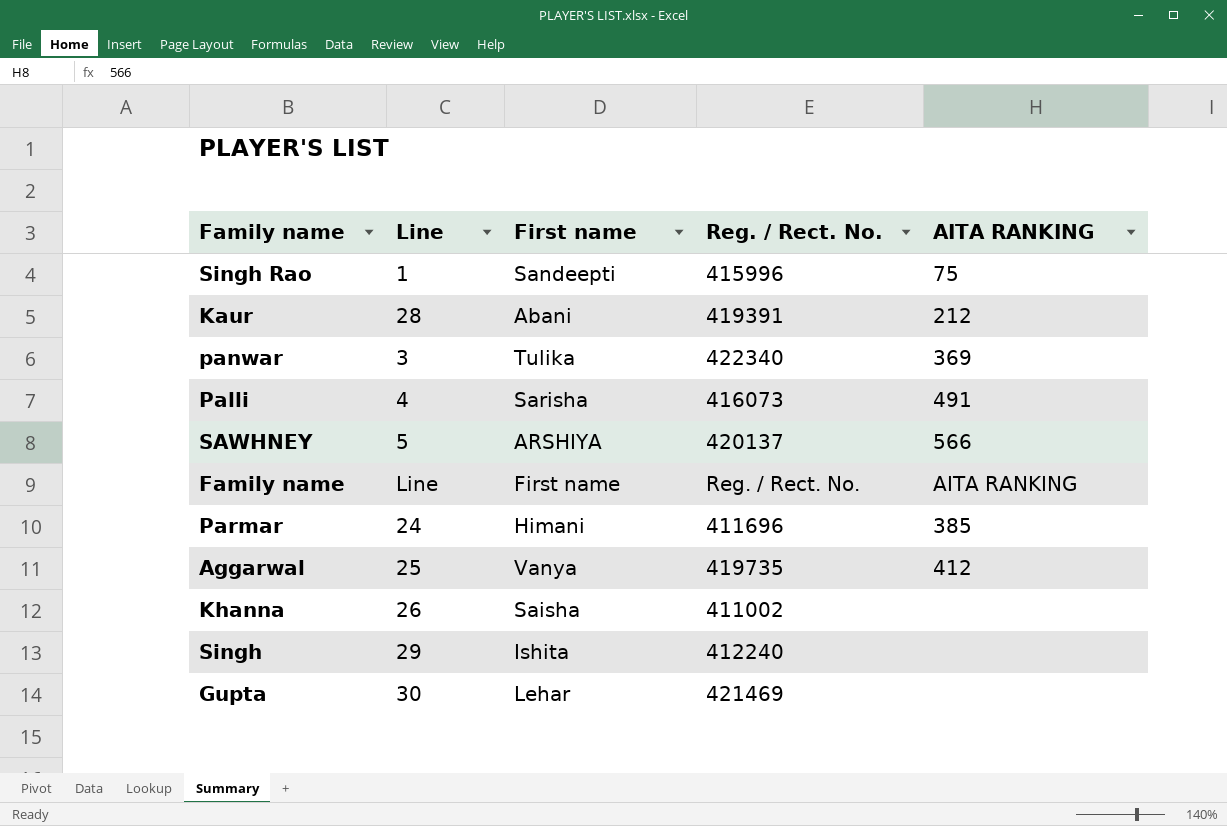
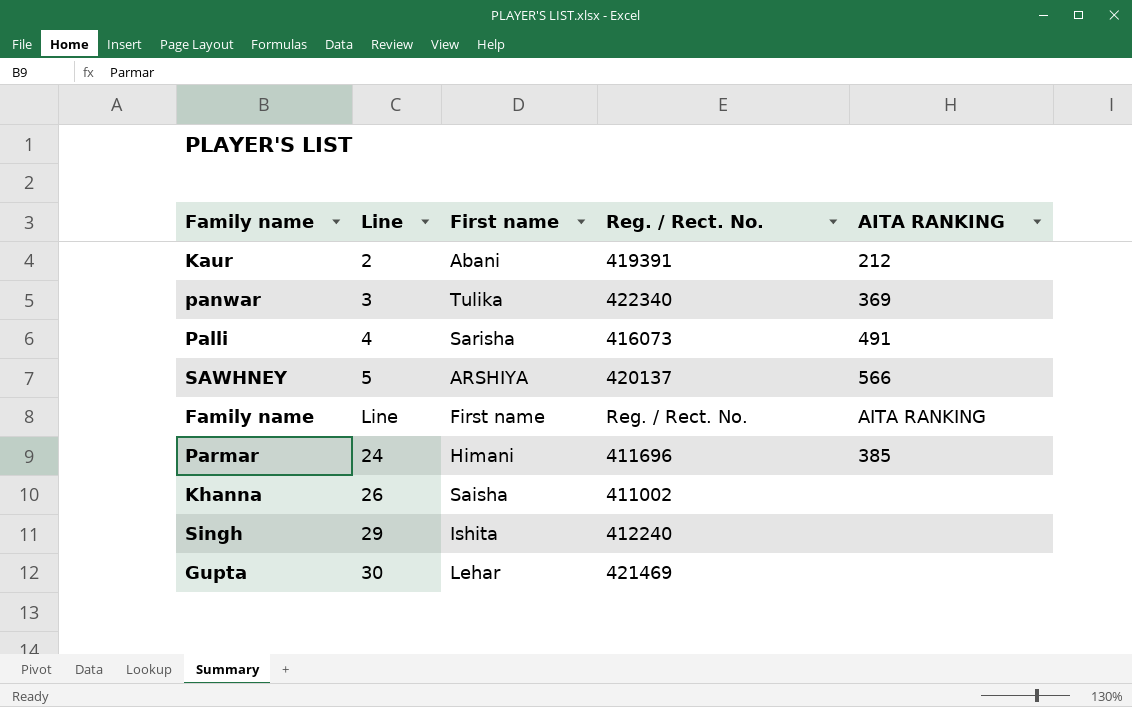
row Singh Rao: 1 | Sandeepti | 415996 | 75 -> none
row Aggarwal: 25 | Vanya | 419735 | 412 -> none
Kaur | Line: 28 -> 2

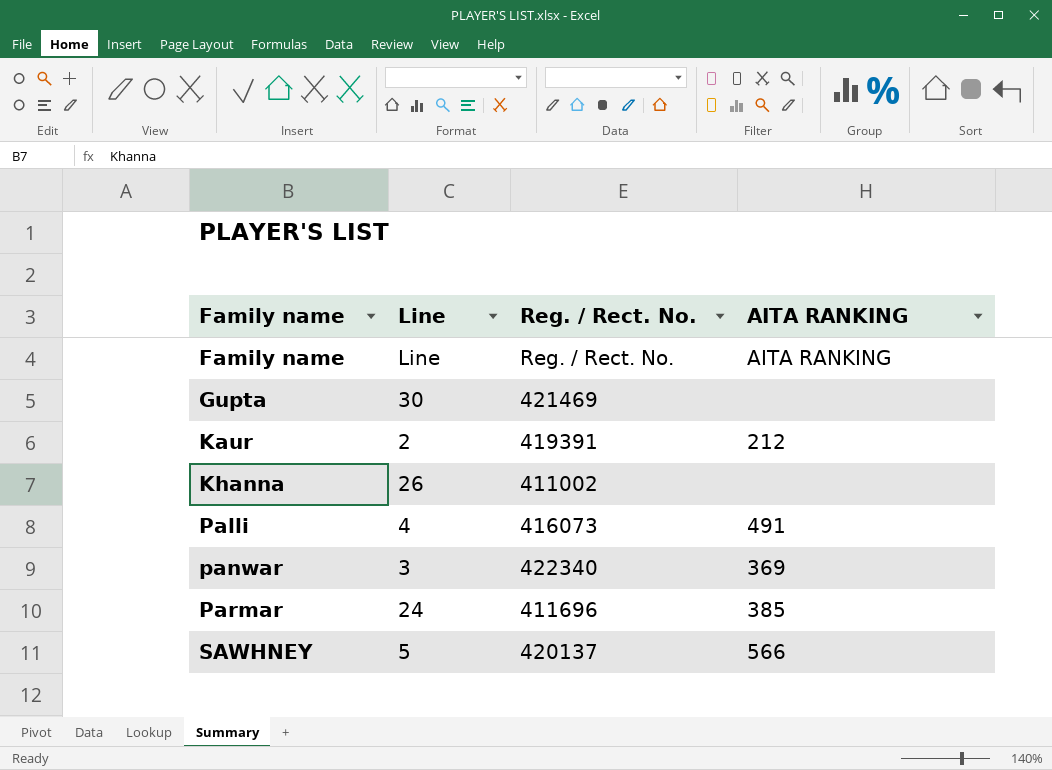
row order: none -> Family name ascending
column First name | position: 3 -> none
row Singh: 29 | Ishita | 412240 | none -> none

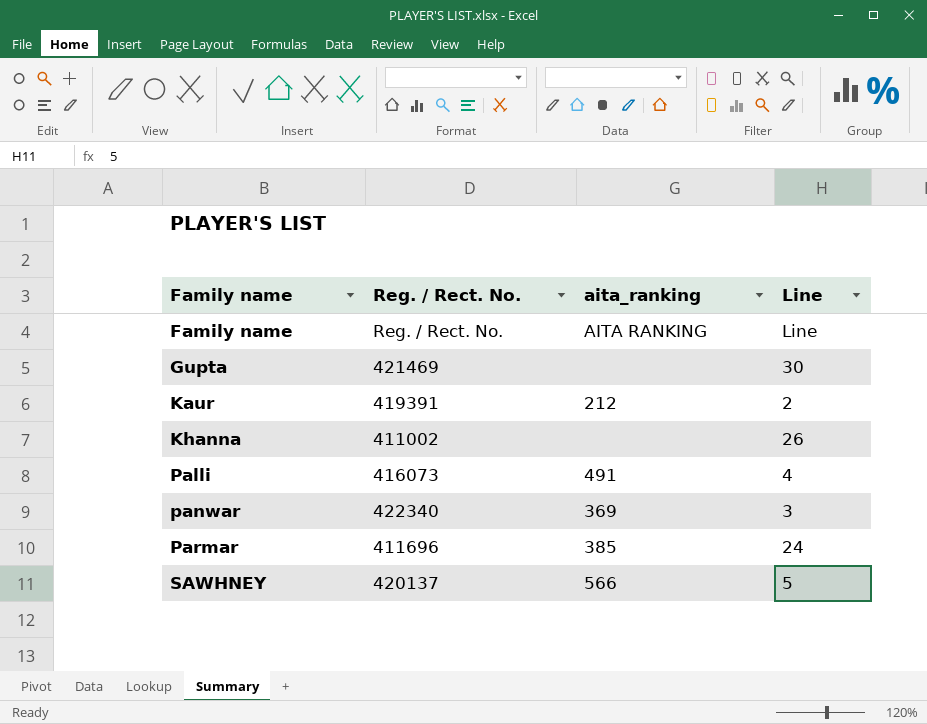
column name: AITA RANKING -> aita_ranking
column Line | position: 2 -> 4

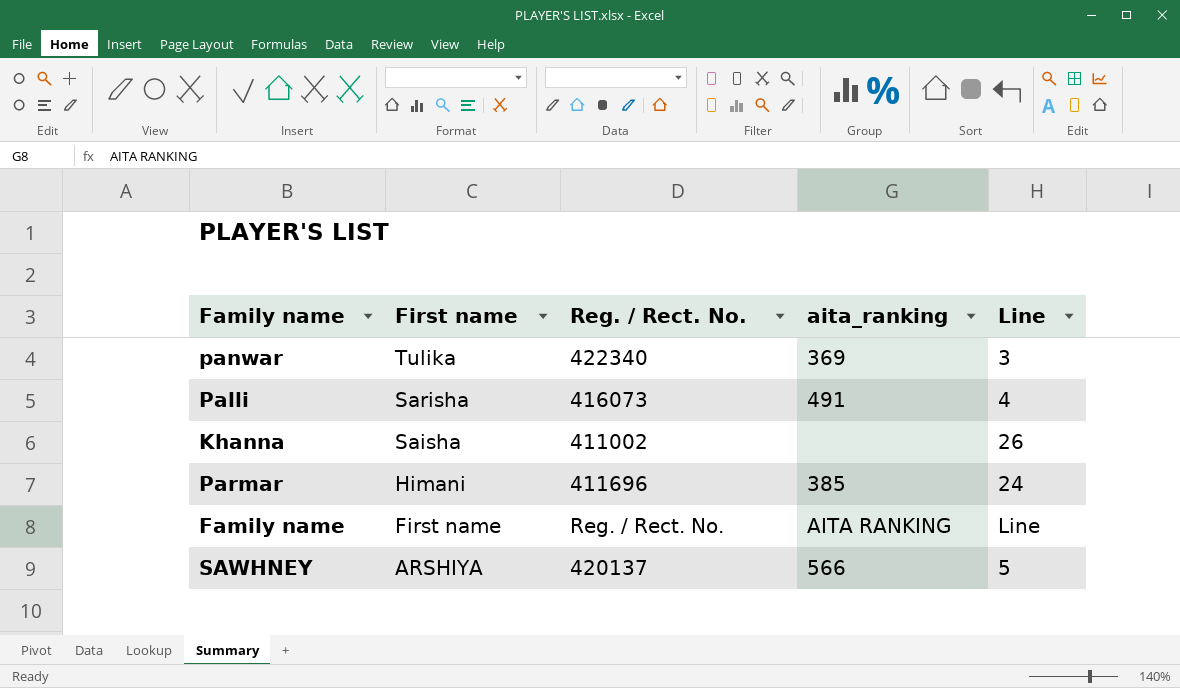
row order: Family name ascending -> First name descending
column First name | position: none -> 2
row Gupta: 421469 | none | 30 -> none
row Kaur: 419391 | 212 | 2 -> none

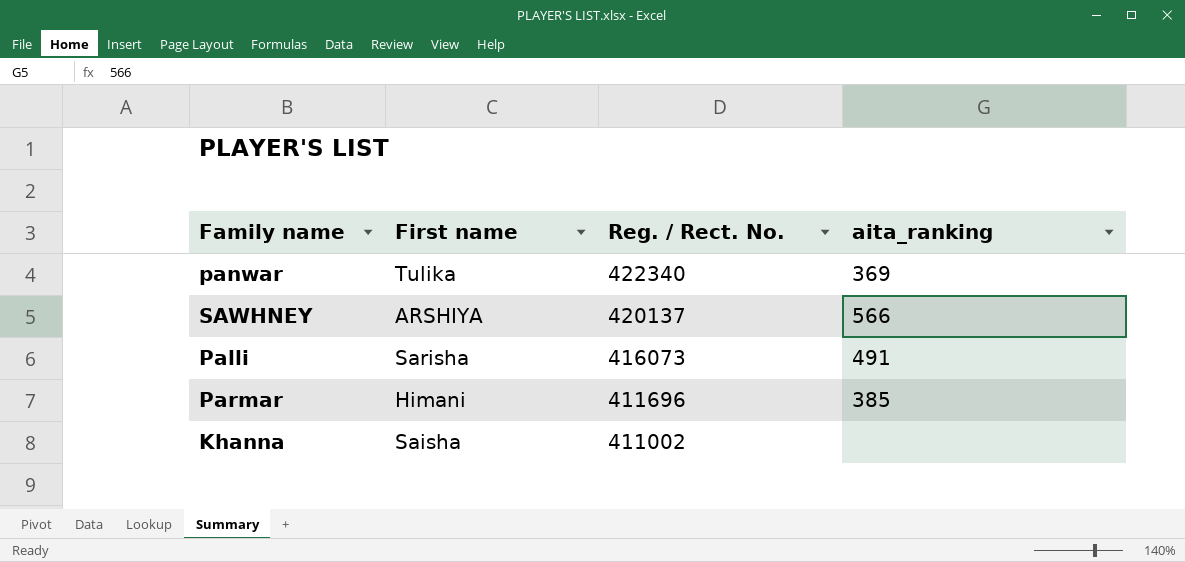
row order: First name descending -> Reg. / Rect. No. descending
column Line | position: 5 -> none
row Family name: First name | Reg. / Rect. No. | AITA RANKING | Line -> none

